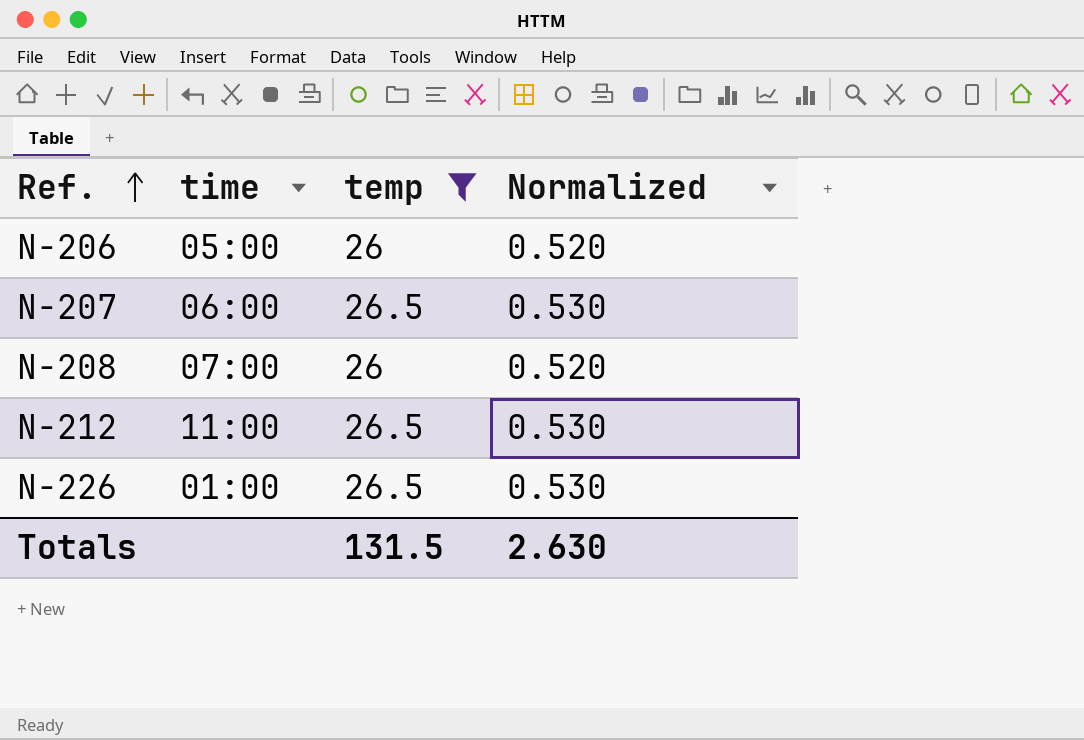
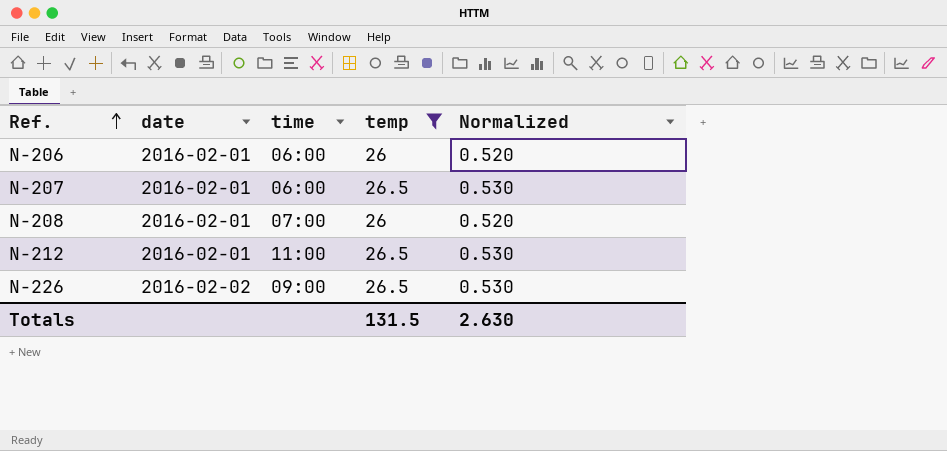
column date | position: none -> 2
N-206 | time: 05:00 -> 06:00
N-226 | time: 01:00 -> 09:00

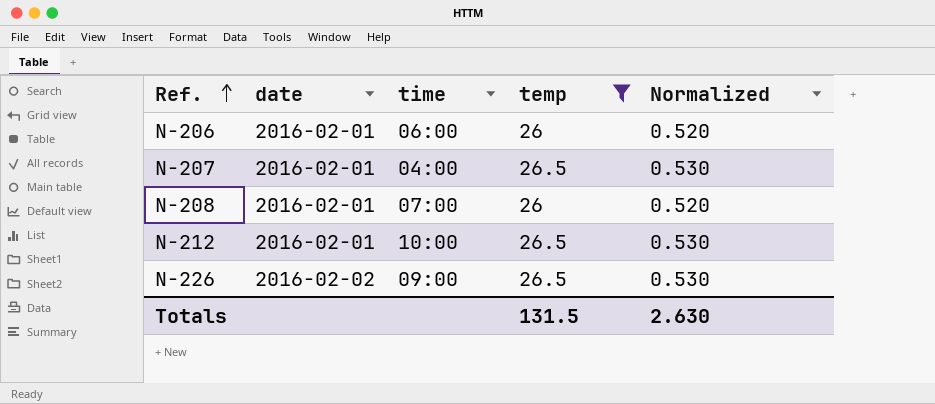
N-207 | time: 06:00 -> 04:00
N-212 | time: 11:00 -> 10:00

